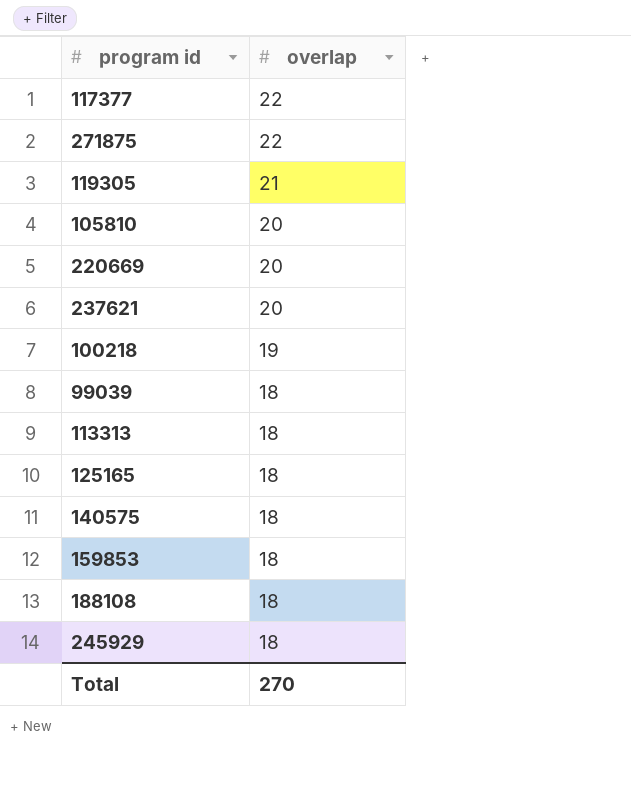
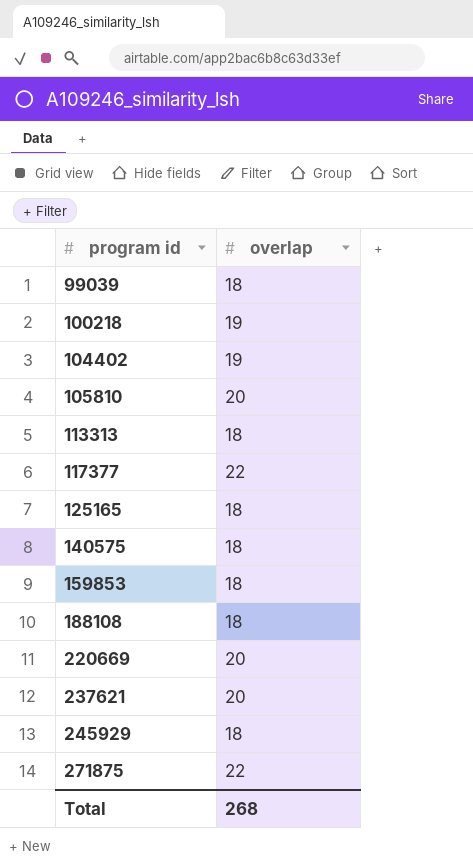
row order: overlap descending -> program id ascending
row 119305: 21 -> none
row 104402: none -> 19
Total | overlap: 270 -> 268

